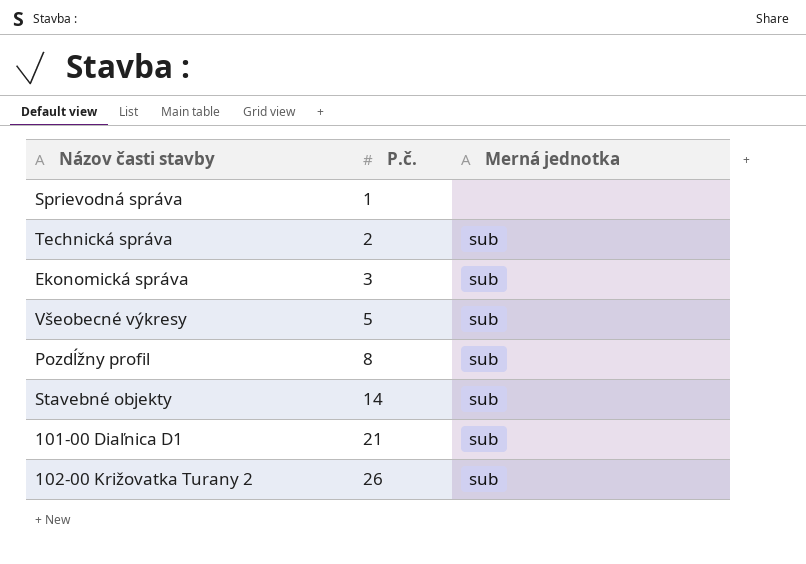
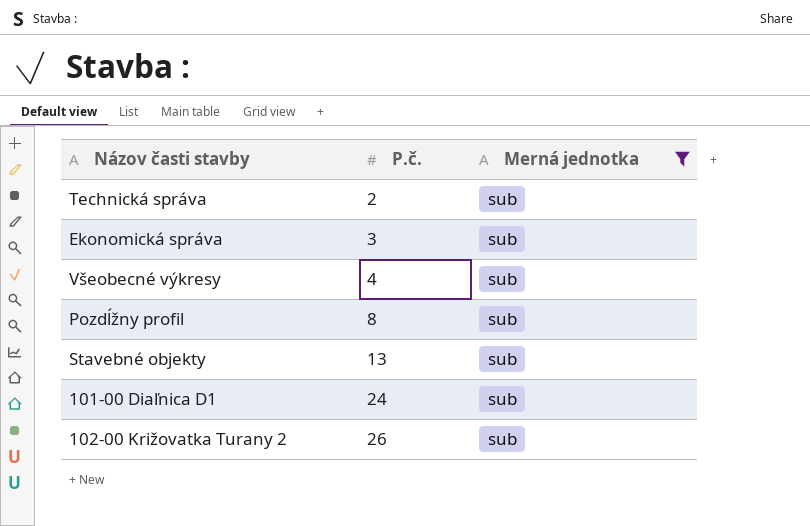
filter: none -> Merná jednotka = sub
Všeobecné výkresy | P.č.: 5 -> 4
Stavebné objekty | P.č.: 14 -> 13
101-00 Diaľnica D1 | P.č.: 21 -> 24

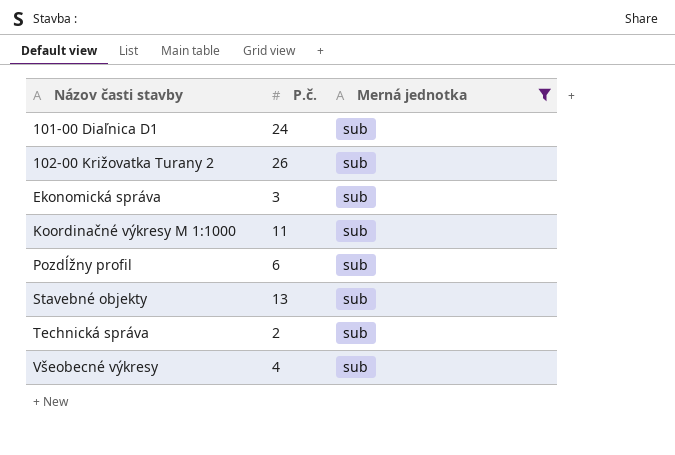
row order: P.č. ascending -> Názov časti stavby ascending
row Koordinačné výkresy M 1:1000: none -> 11 | sub
Pozdĺžny profil | P.č.: 8 -> 6

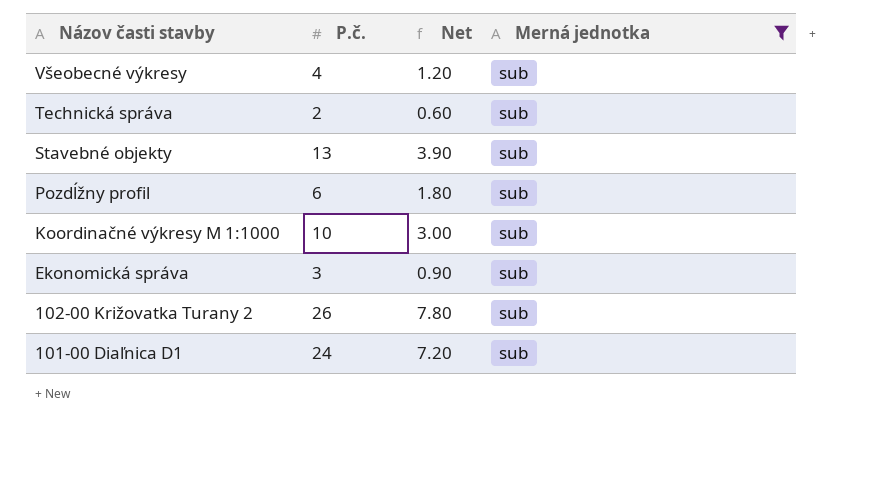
row order: Názov časti stavby ascending -> Názov časti stavby descending
column Net | formula: none -> [P.č.] * 0.3
Koordinačné výkresy M 1:1000 | P.č.: 11 -> 10

